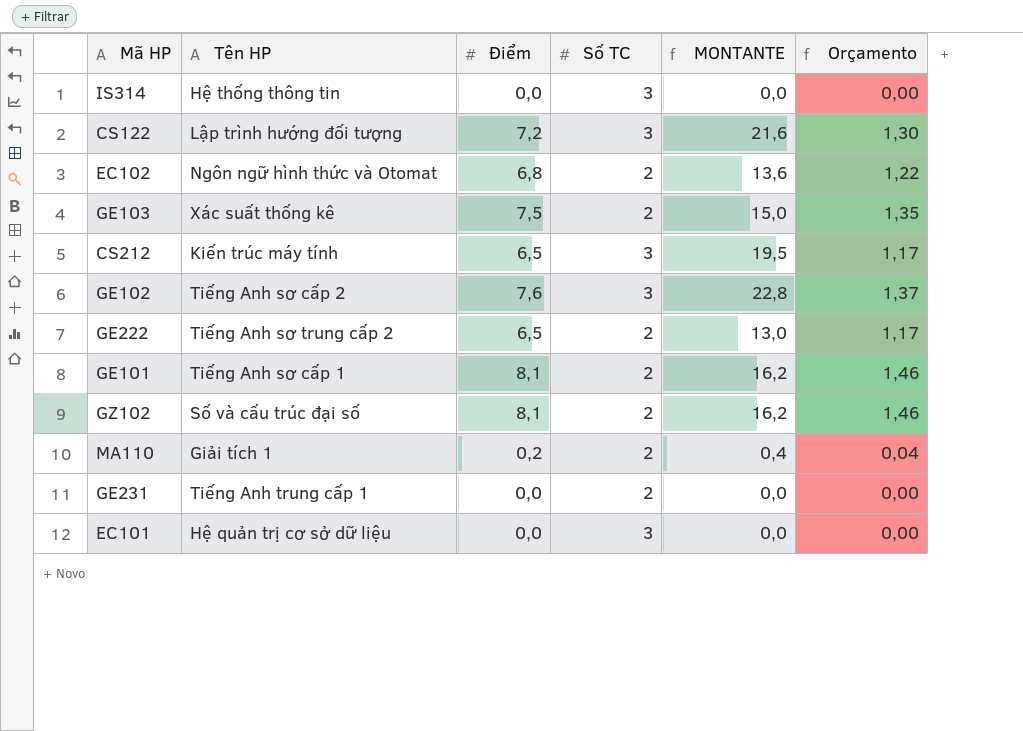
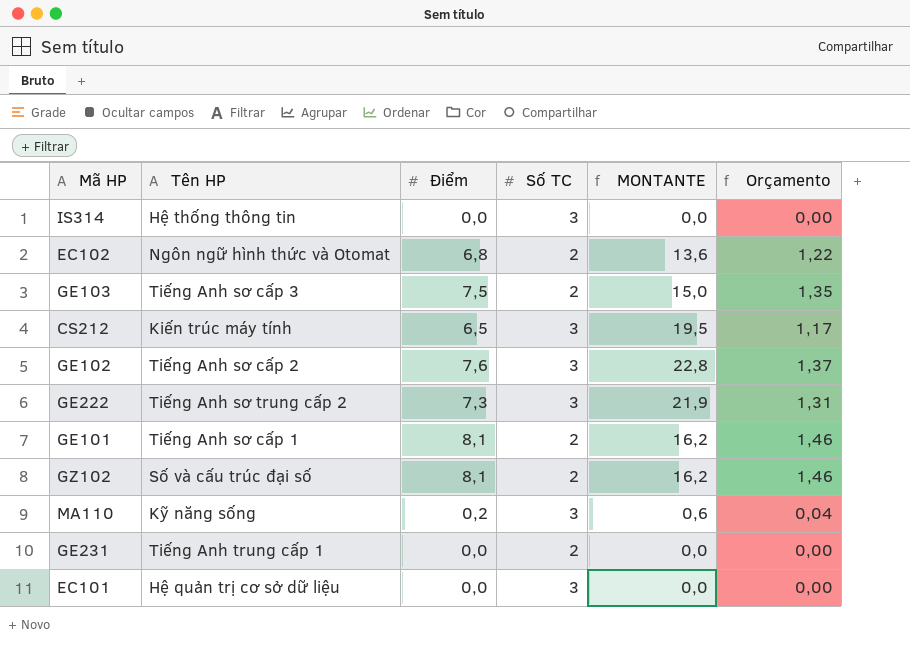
row CS122: Lập trình hướng đối tượng | 7,2 | 3 | 21,6 | 1,30 -> none
GE103 | Tên HP: Xác suất thống kê -> Tiếng Anh sơ cấp 3
GE222 | Điểm: 6,5 -> 7,3
GE222 | Số TC: 2 -> 3
GE222 | MONTANTE: 13,0 -> 21,9
GE222 | Orçamento: 1,17 -> 1,31
MA110 | Tên HP: Giải tích 1 -> Kỹ năng sống
MA110 | Số TC: 2 -> 3
MA110 | MONTANTE: 0,4 -> 0,6

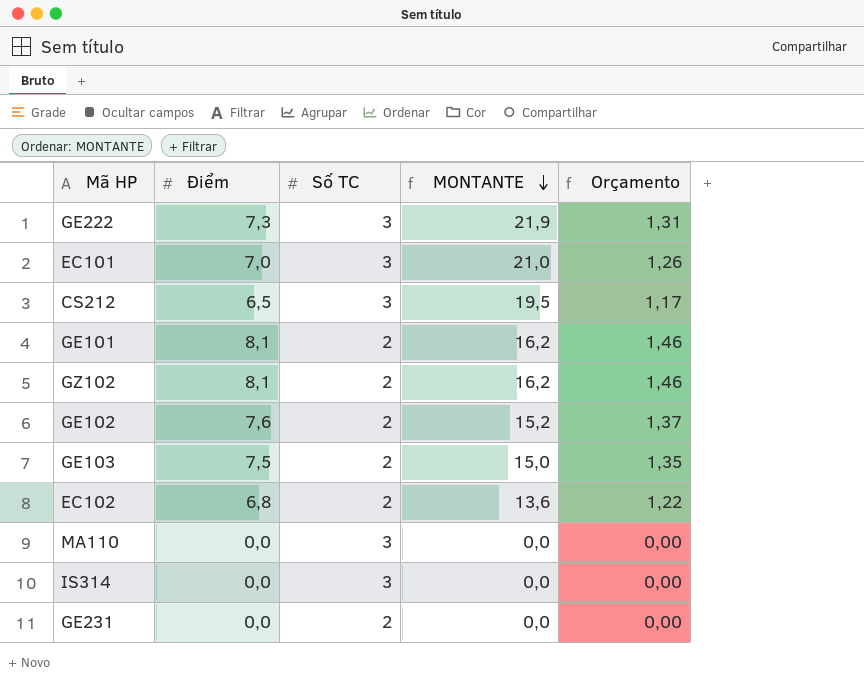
row order: none -> MONTANTE descending
column Tên HP | position: 2 -> none
EC101 | Điểm: 0,0 -> 7,0
EC101 | MONTANTE: 0,0 -> 21,0
EC101 | Orçamento: 0,00 -> 1,26
GE102 | Số TC: 3 -> 2
GE102 | MONTANTE: 22,8 -> 15,2
MA110 | Điểm: 0,2 -> 0,0
MA110 | MONTANTE: 0,6 -> 0,0
MA110 | Orçamento: 0,04 -> 0,00

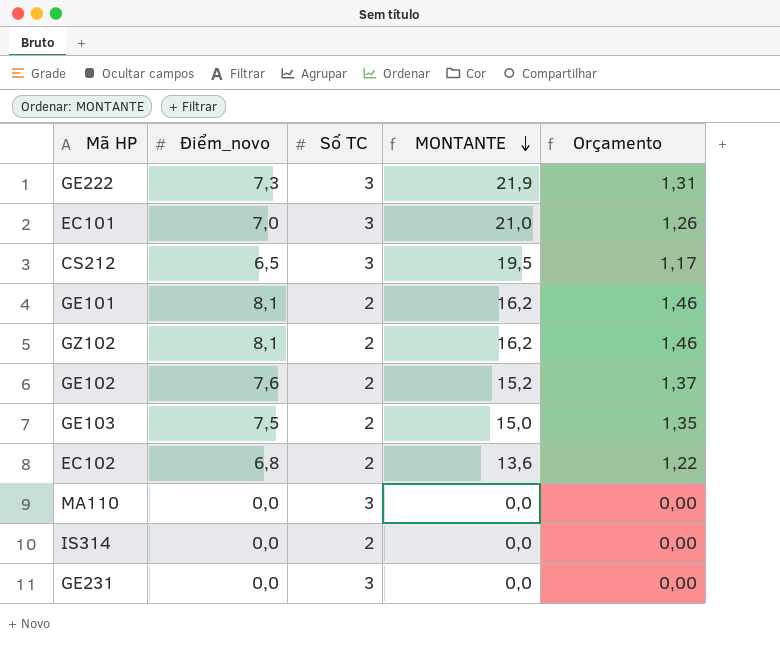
column name: Điểm -> Điểm_novo
IS314 | Số TC: 3 -> 2
GE231 | Số TC: 2 -> 3

